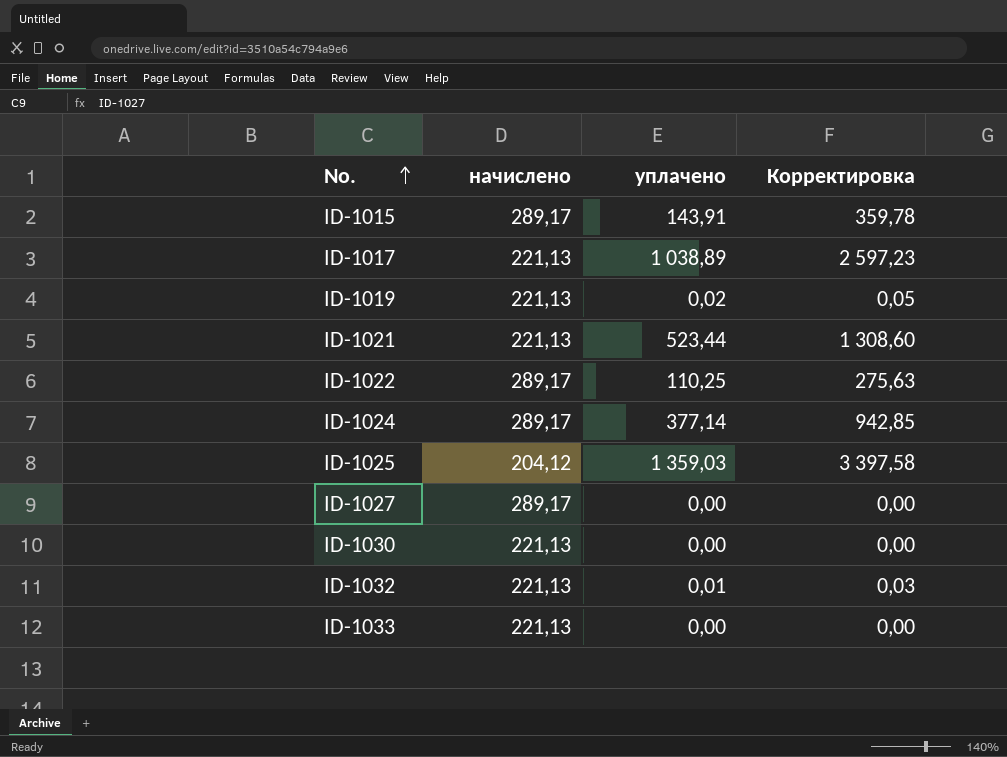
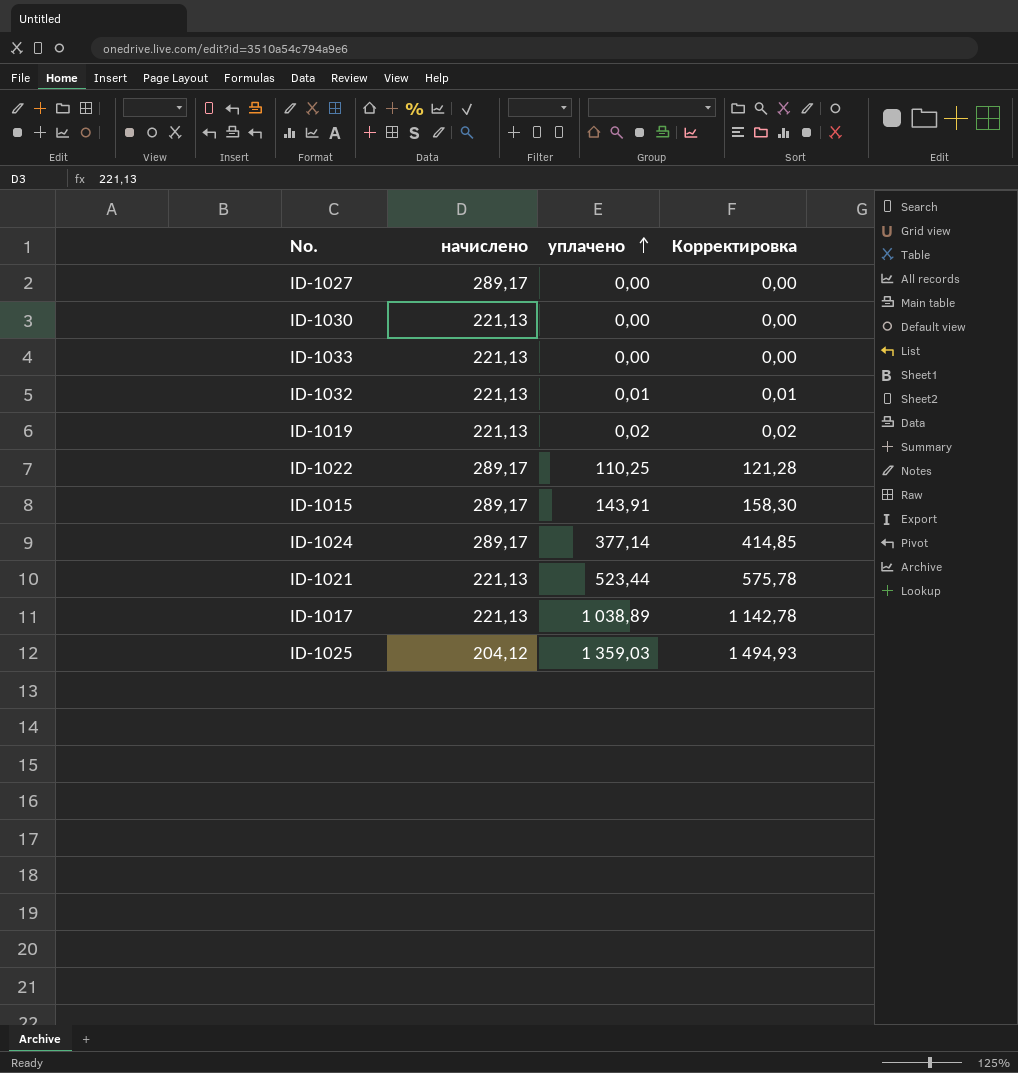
row order: No. ascending -> уплачено ascending
column Корректировка | formula: [уплачено] * 2,5 -> [уплачено] * 1,1

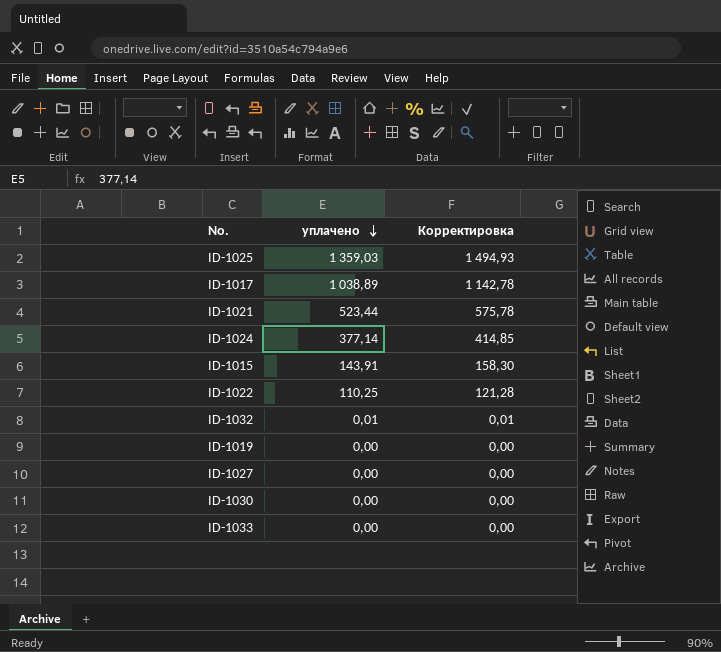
row order: уплачено ascending -> уплачено descending
column начислено | position: 2 -> none
ID-1019 | уплачено: 0,02 -> 0,00
ID-1019 | Корректировка: 0,02 -> 0,00

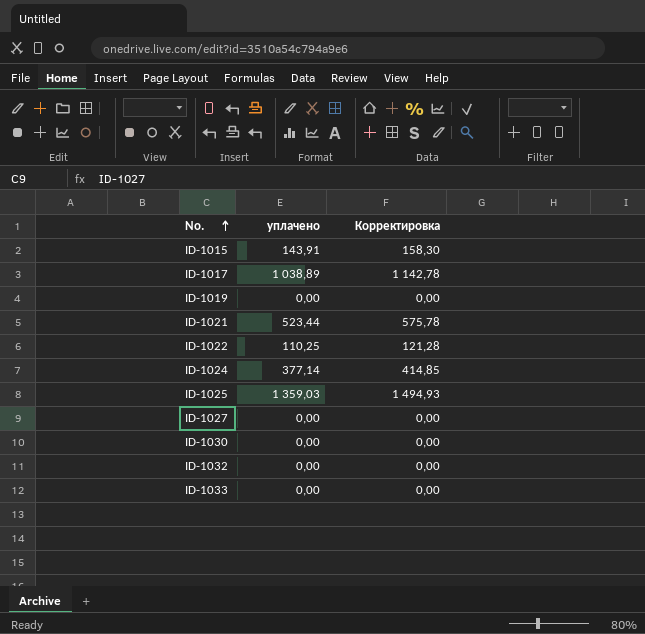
row order: уплачено descending -> No. ascending
ID-1032 | уплачено: 0,01 -> 0,00
ID-1032 | Корректировка: 0,01 -> 0,00

